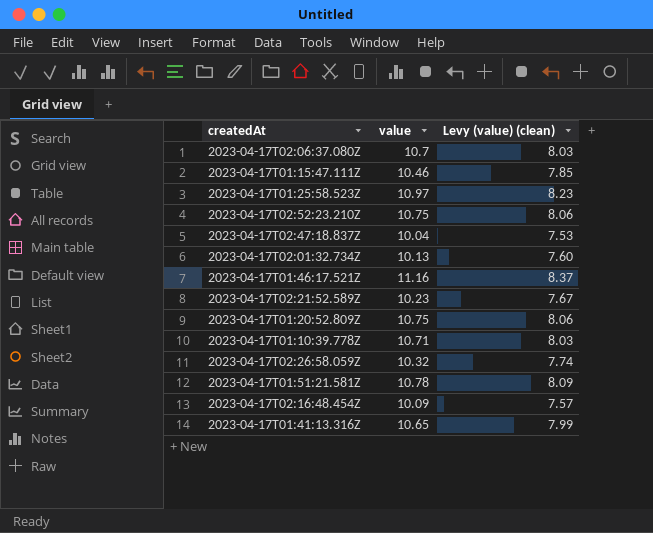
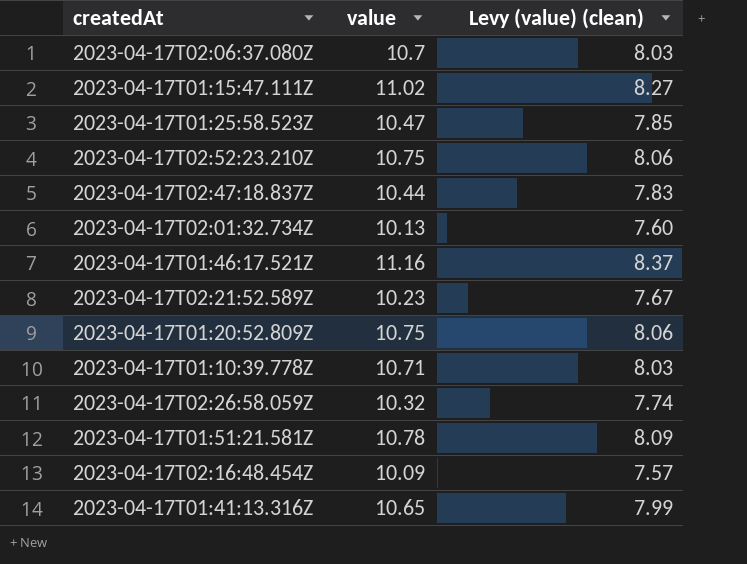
2023-04-17T01:15:47.111Z | value: 10.46 -> 11.02
2023-04-17T01:15:47.111Z | Levy (value) (clean): 7.85 -> 8.27
2023-04-17T01:25:58.523Z | value: 10.97 -> 10.47
2023-04-17T01:25:58.523Z | Levy (value) (clean): 8.23 -> 7.85
2023-04-17T02:47:18.837Z | value: 10.04 -> 10.44
2023-04-17T02:47:18.837Z | Levy (value) (clean): 7.53 -> 7.83

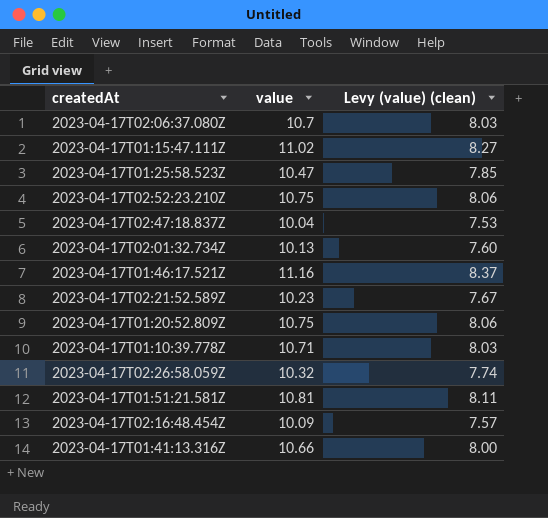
2023-04-17T02:47:18.837Z | value: 10.44 -> 10.04
2023-04-17T02:47:18.837Z | Levy (value) (clean): 7.83 -> 7.53
2023-04-17T01:51:21.581Z | value: 10.78 -> 10.81
2023-04-17T01:51:21.581Z | Levy (value) (clean): 8.09 -> 8.11
2023-04-17T01:41:13.316Z | value: 10.65 -> 10.66
2023-04-17T01:41:13.316Z | Levy (value) (clean): 7.99 -> 8.00

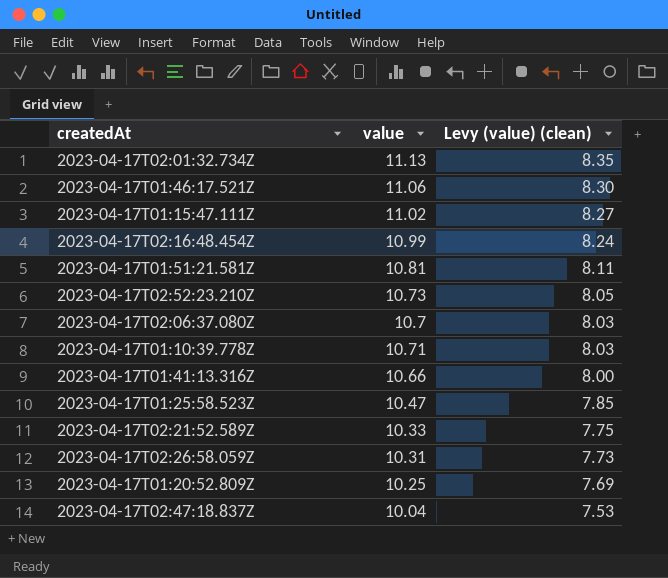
row order: none -> Levy (value) (clean) descending
2023-04-17T02:01:32.734Z | value: 10.13 -> 11.13
2023-04-17T02:01:32.734Z | Levy (value) (clean): 7.60 -> 8.35
2023-04-17T01:46:17.521Z | value: 11.16 -> 11.06
2023-04-17T01:46:17.521Z | Levy (value) (clean): 8.37 -> 8.30
2023-04-17T02:16:48.454Z | value: 10.09 -> 10.99
2023-04-17T02:16:48.454Z | Levy (value) (clean): 7.57 -> 8.24
2023-04-17T02:52:23.210Z | value: 10.75 -> 10.73
2023-04-17T02:52:23.210Z | Levy (value) (clean): 8.06 -> 8.05
2023-04-17T02:21:52.589Z | value: 10.23 -> 10.33
2023-04-17T02:21:52.589Z | Levy (value) (clean): 7.67 -> 7.75
2023-04-17T02:26:58.059Z | value: 10.32 -> 10.31
2023-04-17T02:26:58.059Z | Levy (value) (clean): 7.74 -> 7.73
2023-04-17T01:20:52.809Z | value: 10.75 -> 10.25
2023-04-17T01:20:52.809Z | Levy (value) (clean): 8.06 -> 7.69

